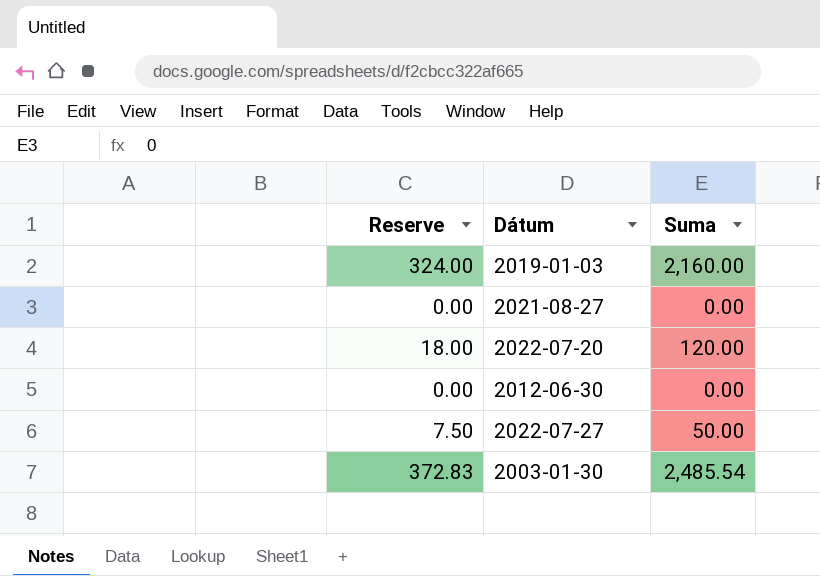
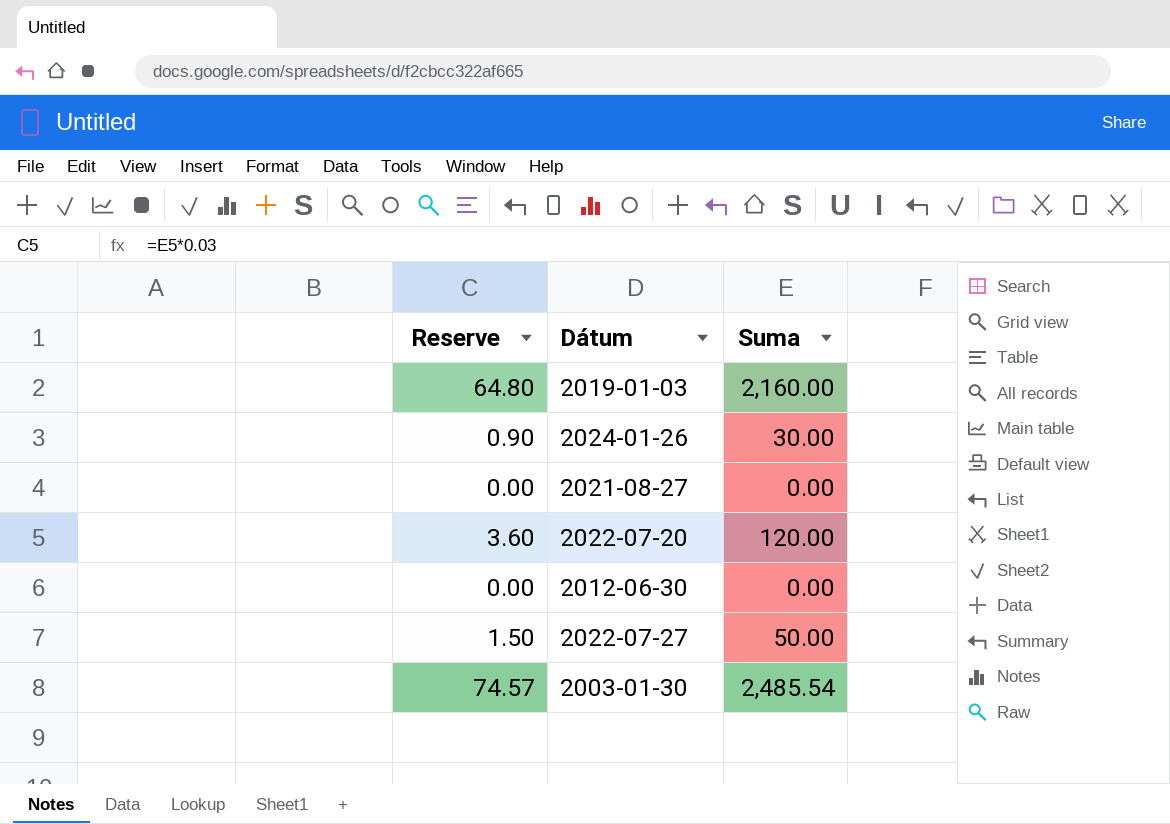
column Reserve | formula: [Suma] * 0.15 -> [Suma] * 0.03
row 2024-01-26: none -> 0.90 | 30.00

